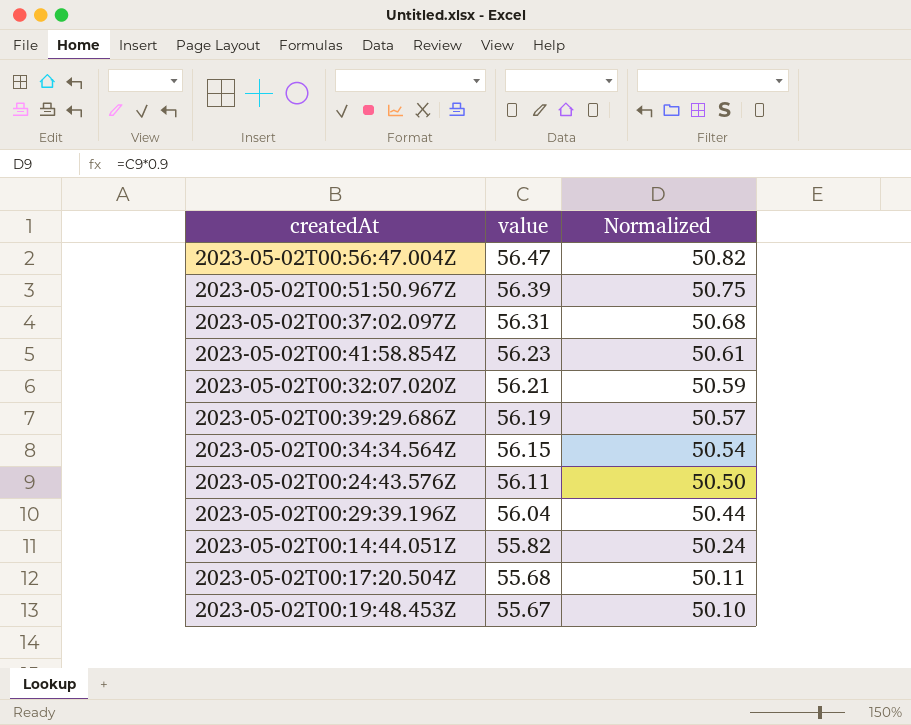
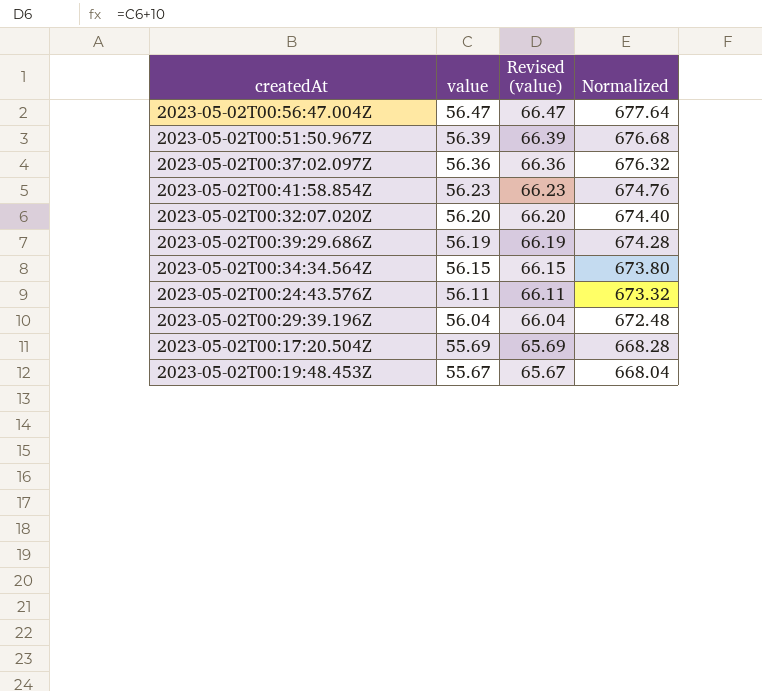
column Revised (value) | formula: none -> [value] + 10
column Normalized | formula: [value] * 0.9 -> [value] * 12
row 2023-05-02T00:14:44.051Z: 55.82 | 50.24 -> none
2023-05-02T00:37:02.097Z | value: 56.31 -> 56.36
2023-05-02T00:32:07.020Z | value: 56.21 -> 56.20
2023-05-02T00:17:20.504Z | value: 55.68 -> 55.69

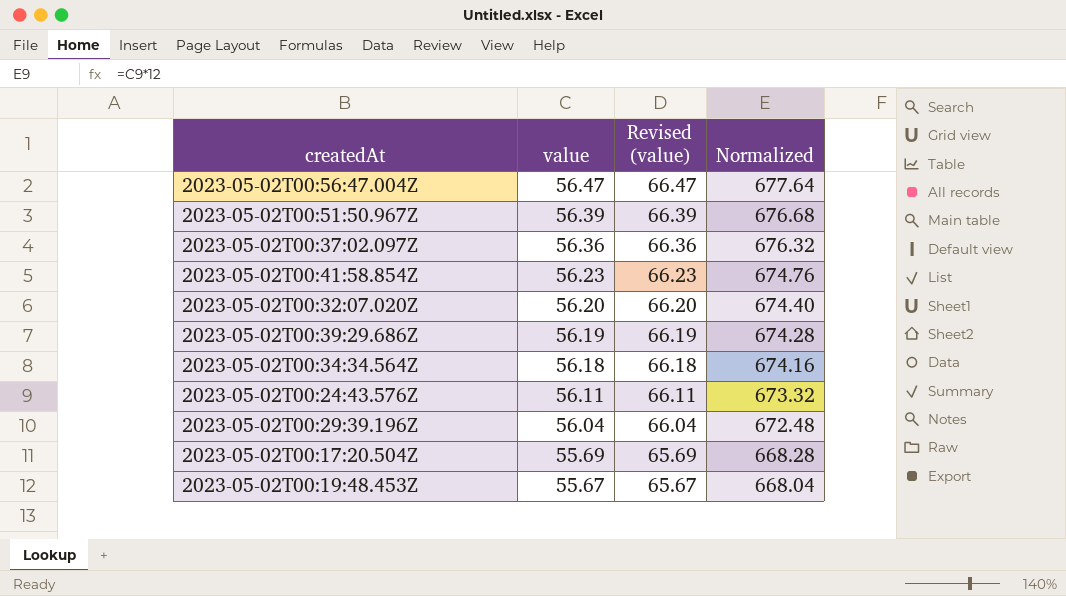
2023-05-02T00:34:34.564Z | value: 56.15 -> 56.18
2023-05-02T00:34:34.564Z | Revised (value): 66.15 -> 66.18
2023-05-02T00:34:34.564Z | Normalized: 673.80 -> 674.16

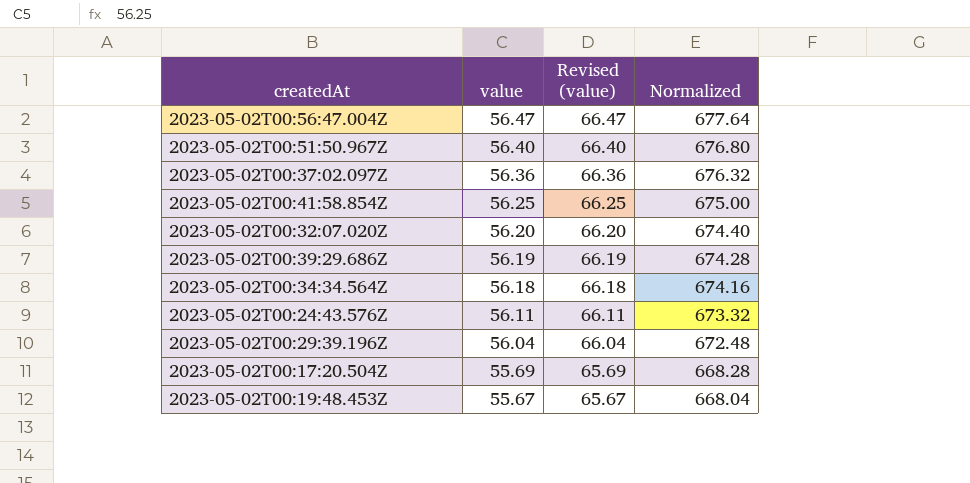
2023-05-02T00:51:50.967Z | value: 56.39 -> 56.40
2023-05-02T00:51:50.967Z | Revised (value): 66.39 -> 66.40
2023-05-02T00:51:50.967Z | Normalized: 676.68 -> 676.80
2023-05-02T00:41:58.854Z | value: 56.23 -> 56.25
2023-05-02T00:41:58.854Z | Revised (value): 66.23 -> 66.25
2023-05-02T00:41:58.854Z | Normalized: 674.76 -> 675.00

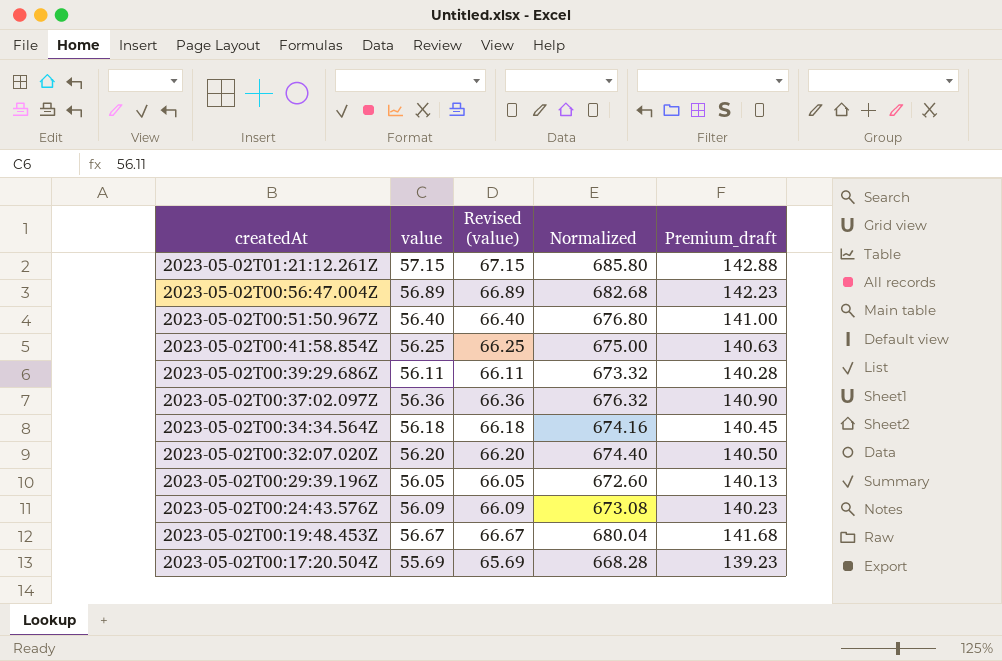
row order: value descending -> createdAt descending
column Premium_draft | formula: none -> [value] * 2.5
row 2023-05-02T01:21:12.261Z: none -> 57.15 | 67.15 | 685.80 | 142.88
2023-05-02T00:56:47.004Z | value: 56.47 -> 56.89
2023-05-02T00:56:47.004Z | Revised (value): 66.47 -> 66.89
2023-05-02T00:56:47.004Z | Normalized: 677.64 -> 682.68
2023-05-02T00:39:29.686Z | value: 56.19 -> 56.11
2023-05-02T00:39:29.686Z | Revised (value): 66.19 -> 66.11
2023-05-02T00:39:29.686Z | Normalized: 674.28 -> 673.32
2023-05-02T00:29:39.196Z | value: 56.04 -> 56.05
2023-05-02T00:29:39.196Z | Revised (value): 66.04 -> 66.05
2023-05-02T00:29:39.196Z | Normalized: 672.48 -> 672.60
2023-05-02T00:24:43.576Z | value: 56.11 -> 56.09
2023-05-02T00:24:43.576Z | Revised (value): 66.11 -> 66.09
2023-05-02T00:24:43.576Z | Normalized: 673.32 -> 673.08
2023-05-02T00:19:48.453Z | value: 55.67 -> 56.67
2023-05-02T00:19:48.453Z | Revised (value): 65.67 -> 66.67
2023-05-02T00:19:48.453Z | Normalized: 668.04 -> 680.04

